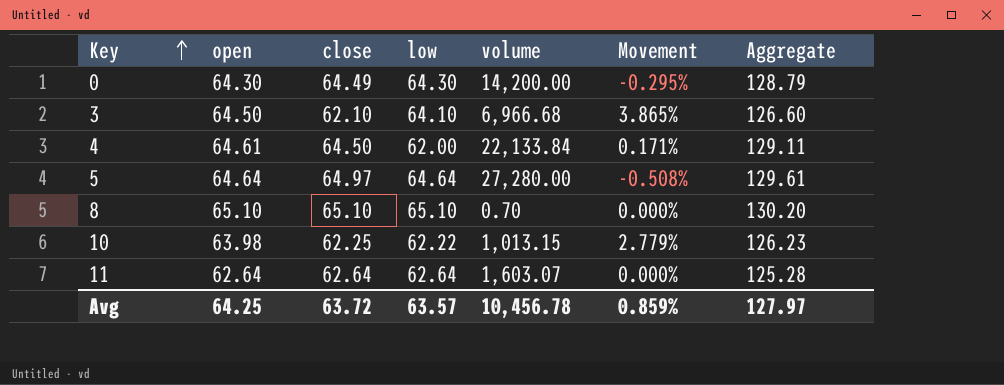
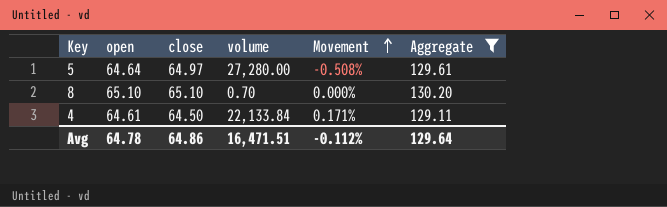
filter: none -> Aggregate >= 129.11
row order: Key ascending -> Movement ascending
column low | position: 4 -> none
Avg | open: 64.25 -> 64.78
Avg | close: 63.72 -> 64.86
Avg | volume: 10,456.78 -> 16,471.51
Avg | Movement: 0.859% -> -0.112%
Avg | Aggregate: 127.97 -> 129.64

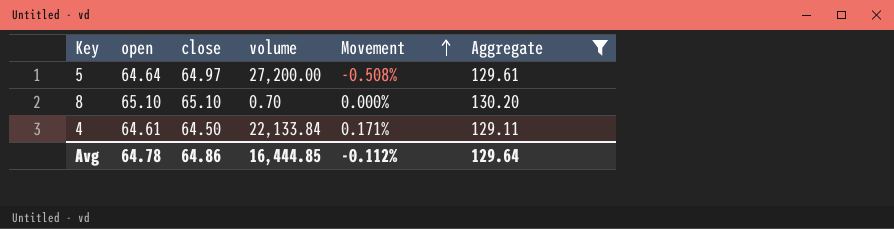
5 | volume: 27,280.00 -> 27,200.00
Avg | volume: 16,471.51 -> 16,444.85

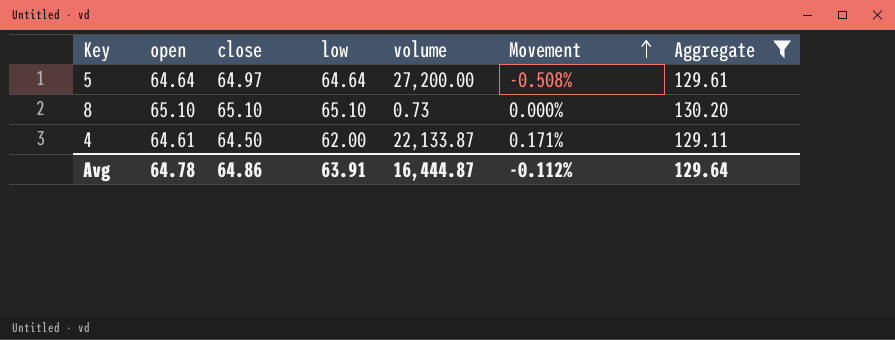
column low | position: none -> 4
8 | volume: 0.70 -> 0.73
4 | volume: 22,133.84 -> 22,133.87
Avg | volume: 16,444.85 -> 16,444.87

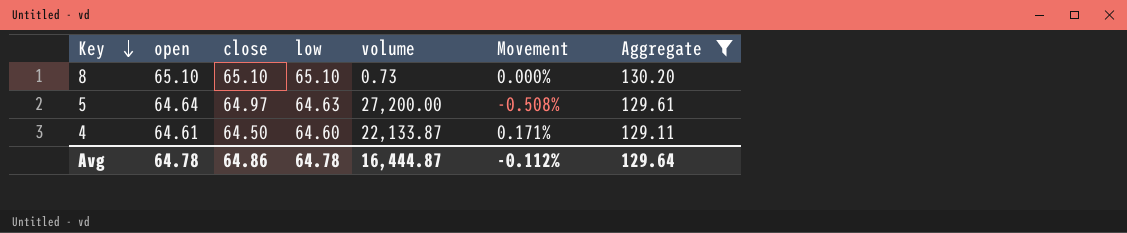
row order: Movement ascending -> Key descending
5 | low: 64.64 -> 64.63
4 | low: 62.00 -> 64.60
Avg | low: 63.91 -> 64.78

